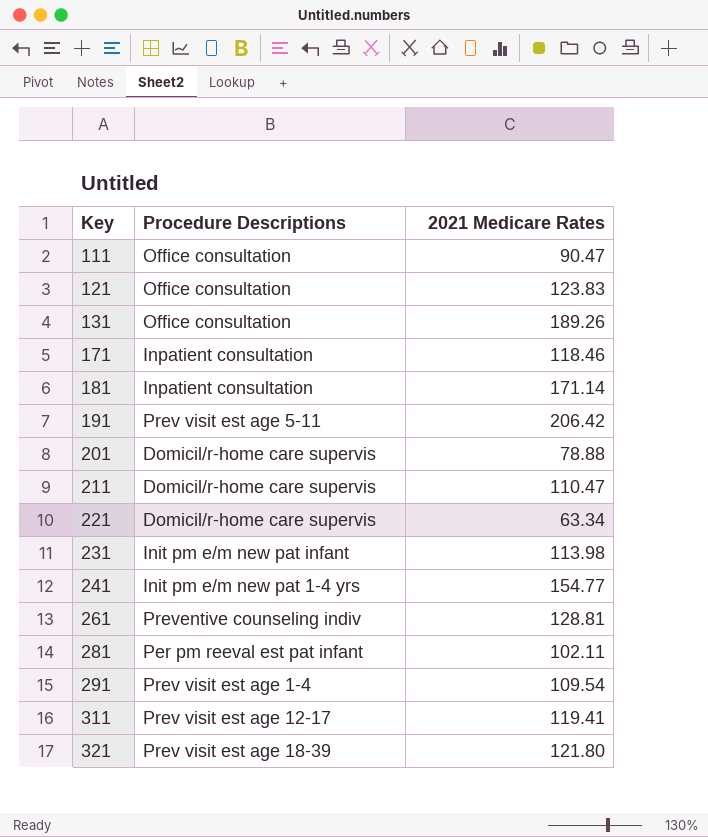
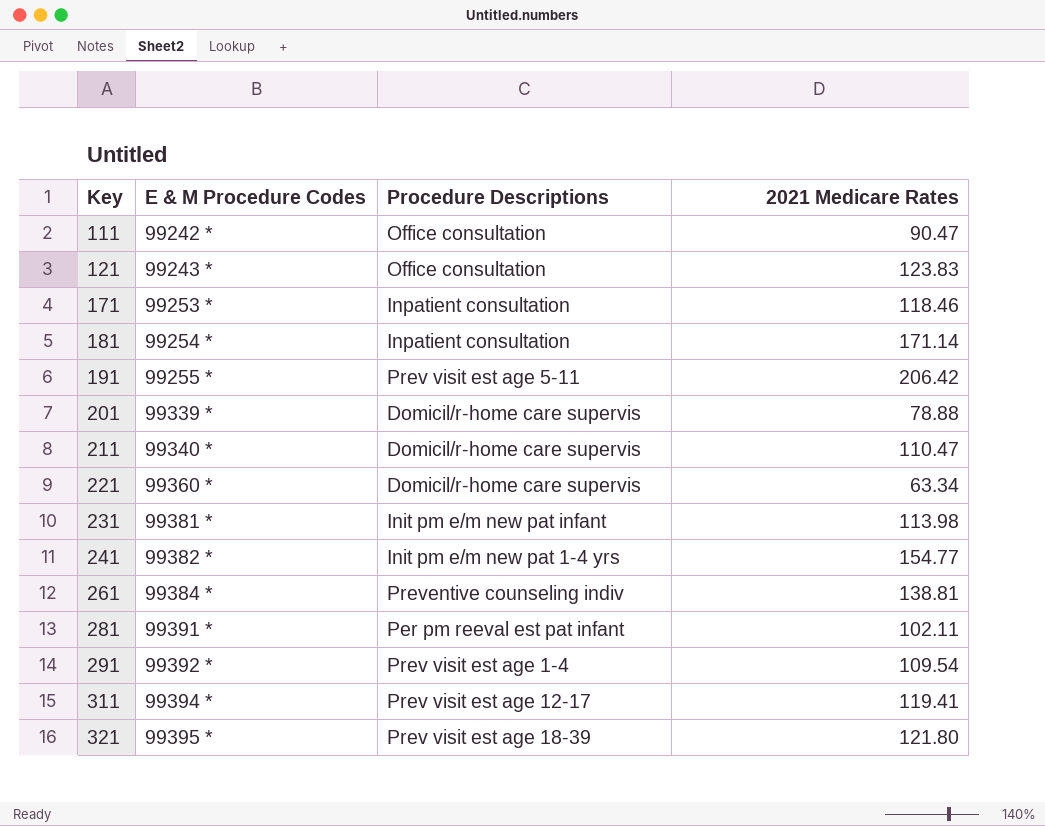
column E & M Procedure Codes | position: none -> 2
row 131: Office consultation | 189.26 -> none
261 | 2021 Medicare Rates: 128.81 -> 138.81

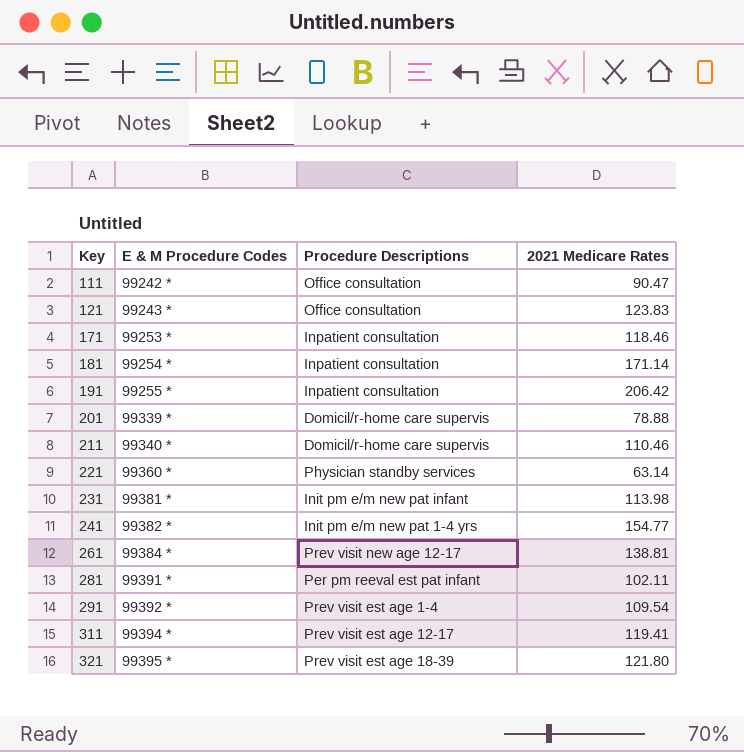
191 | Procedure Descriptions: Prev visit est age 5-11 -> Inpatient consultation
211 | 2021 Medicare Rates: 110.47 -> 110.46
221 | Procedure Descriptions: Domicil/r-home care supervis -> Physician standby services
221 | 2021 Medicare Rates: 63.34 -> 63.14
261 | Procedure Descriptions: Preventive counseling indiv -> Prev visit new age 12-17

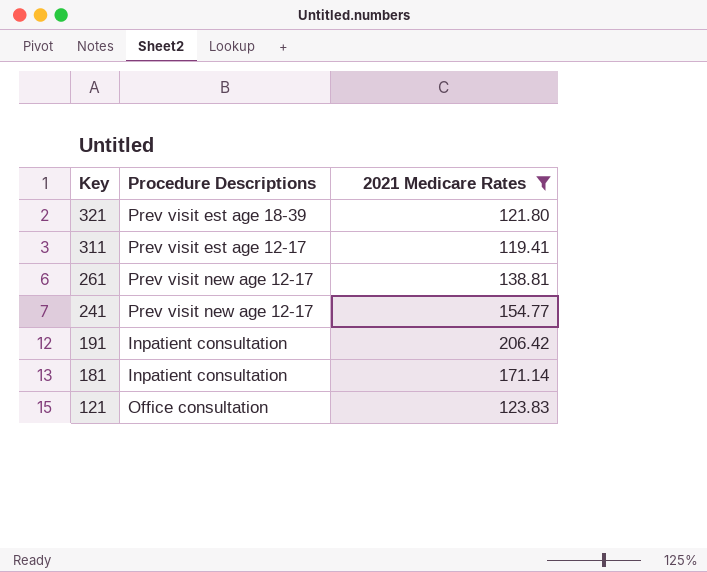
filter: none -> 2021 Medicare Rates >= 119.41
row order: Key ascending -> Key descending
column E & M Procedure Codes | position: 2 -> none
241 | Procedure Descriptions: Init pm e/m new pat 1-4 yrs -> Prev visit new age 12-17

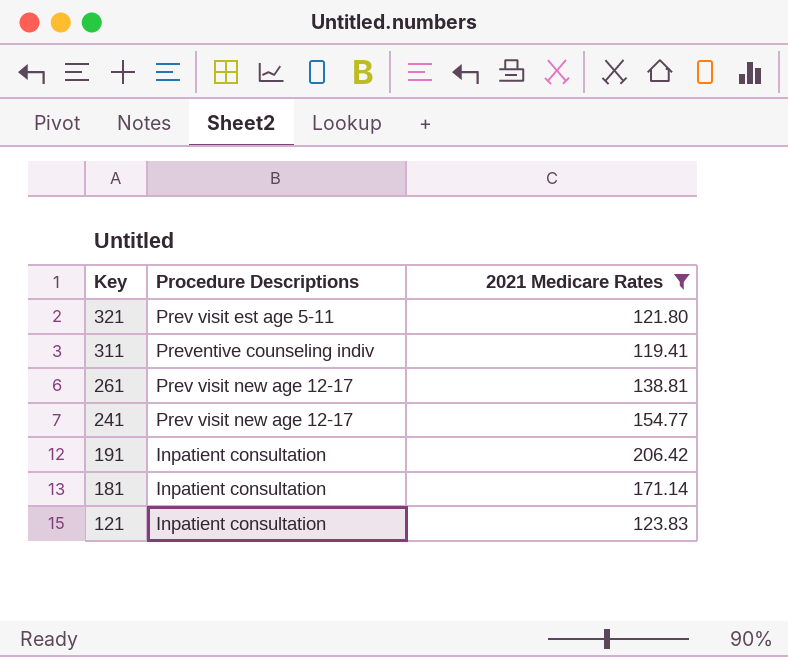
321 | Procedure Descriptions: Prev visit est age 18-39 -> Prev visit est age 5-11
311 | Procedure Descriptions: Prev visit est age 12-17 -> Preventive counseling indiv
121 | Procedure Descriptions: Office consultation -> Inpatient consultation

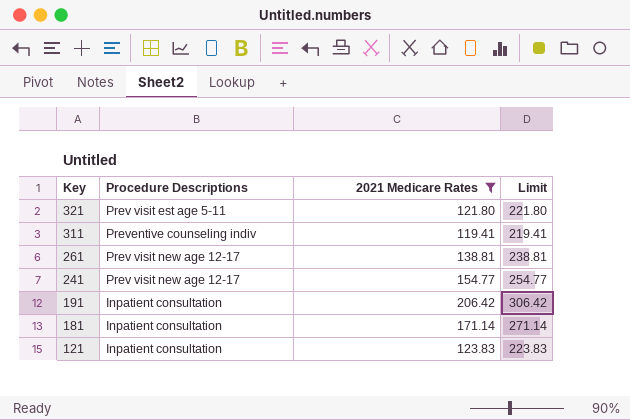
column Limit | formula: none -> [2021 Medicare Rates] + 100

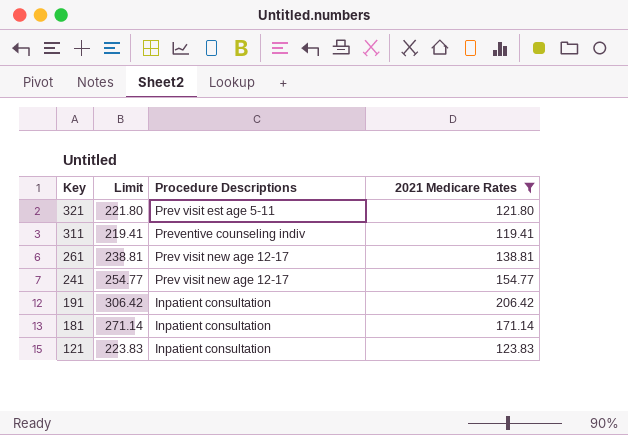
column Limit | position: 4 -> 2

